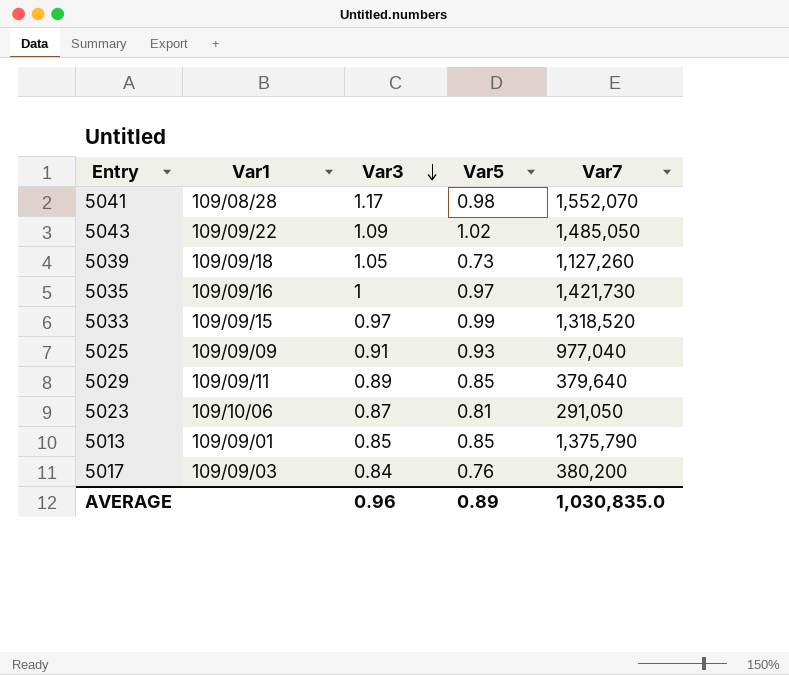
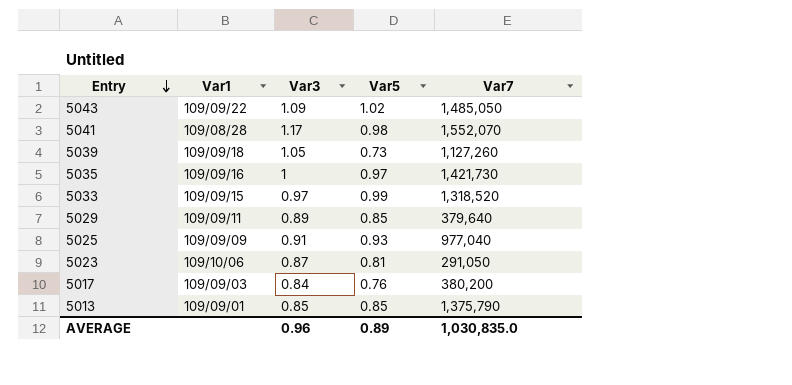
row order: Var3 descending -> Entry descending

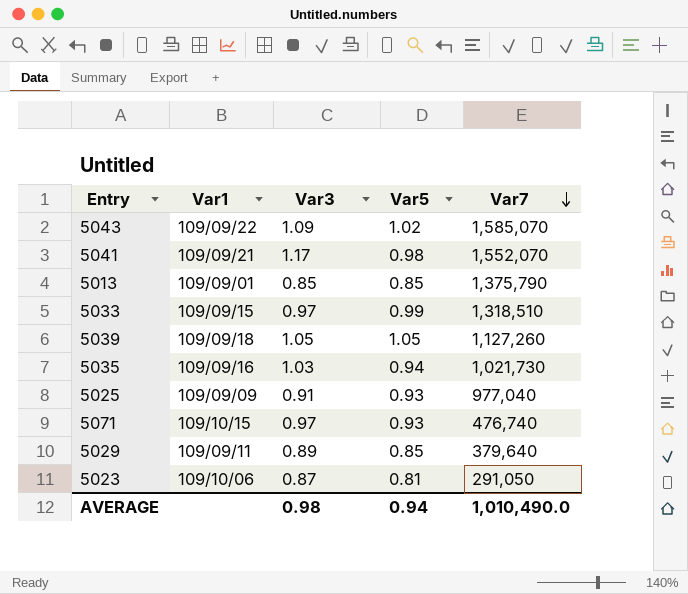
row order: Entry descending -> Var7 descending
row 5017: 109/09/03 | 0.84 | 0.76 | 380,200 -> none
5043 | Var7: 1,485,050 -> 1,585,070
5041 | Var1: 109/08/28 -> 109/09/21
5033 | Var7: 1,318,520 -> 1,318,510
5039 | Var5: 0.73 -> 1.05
5035 | Var3: 1 -> 1.03
5035 | Var5: 0.97 -> 0.94
5035 | Var7: 1,421,730 -> 1,021,730
row 5071: none -> 109/10/15 | 0.97 | 0.93 | 476,740
AVERAGE | Var3: 0.96 -> 0.98
AVERAGE | Var5: 0.89 -> 0.94
AVERAGE | Var7: 1,030,835.0 -> 1,010,490.0

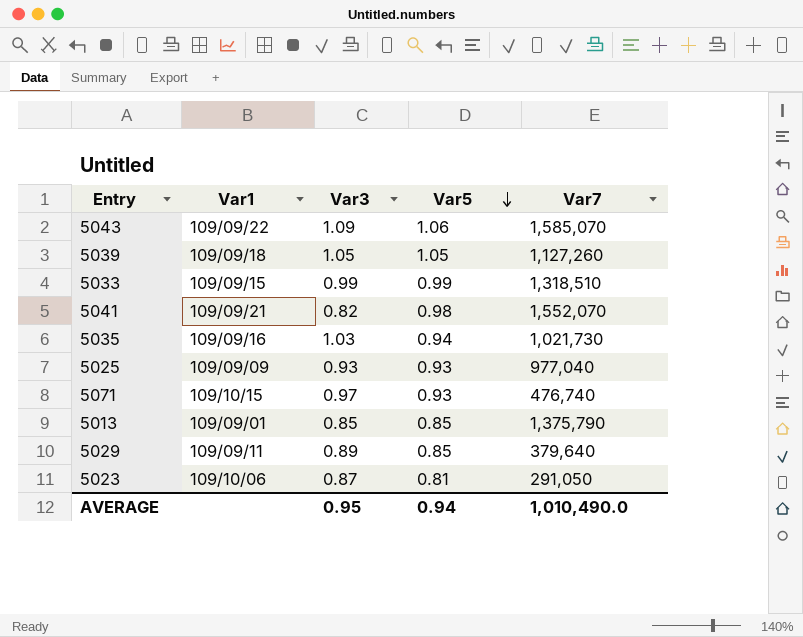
row order: Var7 descending -> Var5 descending
5043 | Var5: 1.02 -> 1.06
5033 | Var3: 0.97 -> 0.99
5041 | Var3: 1.17 -> 0.82
5025 | Var3: 0.91 -> 0.93
AVERAGE | Var3: 0.98 -> 0.95

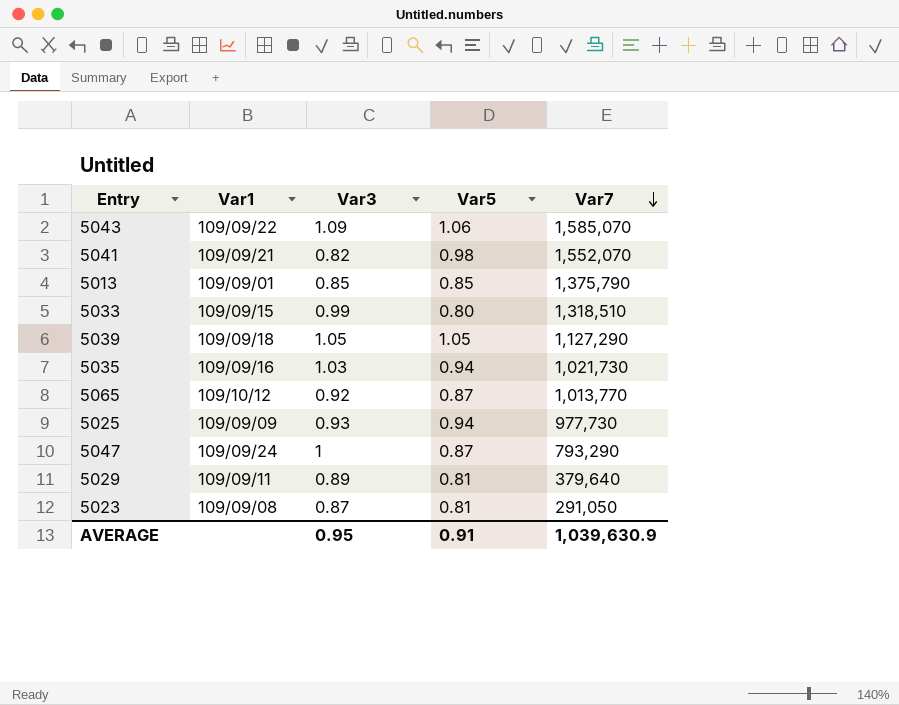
row order: Var5 descending -> Var7 descending
row 5071: 109/10/15 | 0.97 | 0.93 | 476,740 -> none
5033 | Var5: 0.99 -> 0.80
5039 | Var7: 1,127,260 -> 1,127,290
row 5065: none -> 109/10/12 | 0.92 | 0.87 | 1,013,770
5025 | Var5: 0.93 -> 0.94
5025 | Var7: 977,040 -> 977,730
row 5047: none -> 109/09/24 | 1 | 0.87 | 793,290
5029 | Var5: 0.85 -> 0.81
5023 | Var1: 109/10/06 -> 109/09/08
AVERAGE | Var5: 0.94 -> 0.91
AVERAGE | Var7: 1,010,490.0 -> 1,039,630.9

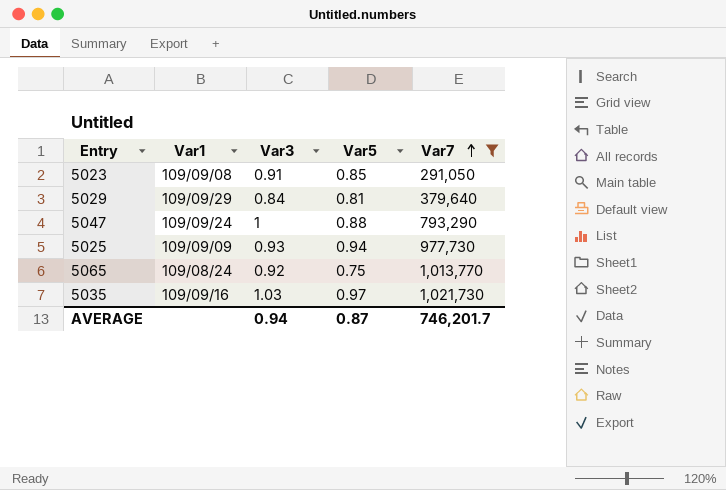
filter: none -> Var7 <= 1,021,730
row order: Var7 descending -> Var7 ascending
5023 | Var3: 0.87 -> 0.91
5023 | Var5: 0.81 -> 0.85
5029 | Var1: 109/09/11 -> 109/09/29
5029 | Var3: 0.89 -> 0.84
5047 | Var5: 0.87 -> 0.88
5065 | Var1: 109/10/12 -> 109/08/24
5065 | Var5: 0.87 -> 0.75
5035 | Var5: 0.94 -> 0.97
AVERAGE | Var3: 0.95 -> 0.94
AVERAGE | Var5: 0.91 -> 0.87
AVERAGE | Var7: 1,039,630.9 -> 746,201.7

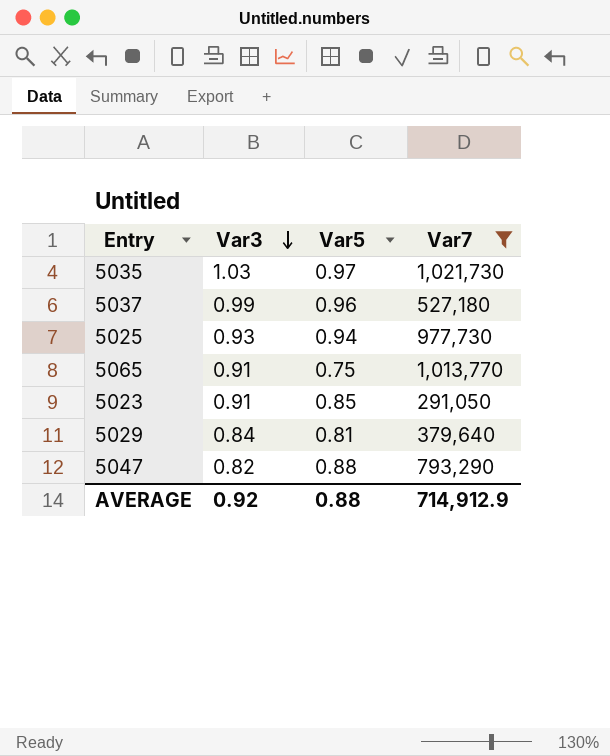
row order: Var7 ascending -> Var3 descending
column Var1 | position: 2 -> none
row 5037: none -> 0.99 | 0.96 | 527,180
5065 | Var3: 0.92 -> 0.91
5047 | Var3: 1 -> 0.82
AVERAGE | Var3: 0.94 -> 0.92
AVERAGE | Var5: 0.87 -> 0.88
AVERAGE | Var7: 746,201.7 -> 714,912.9

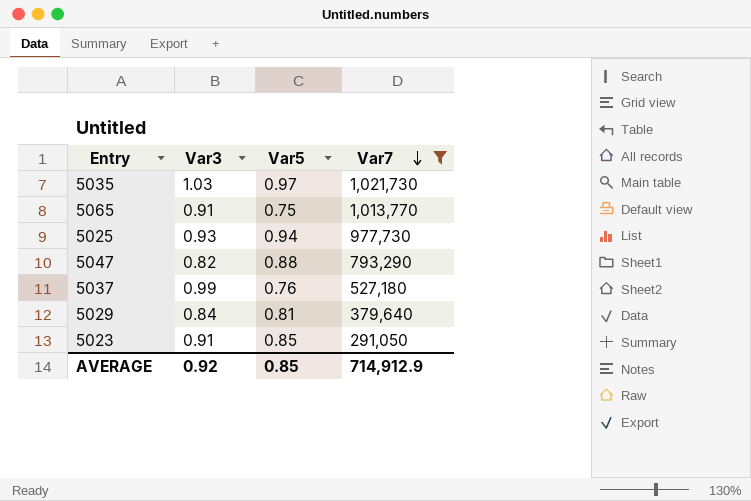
row order: Var3 descending -> Var7 descending
5037 | Var5: 0.96 -> 0.76
AVERAGE | Var5: 0.88 -> 0.85

